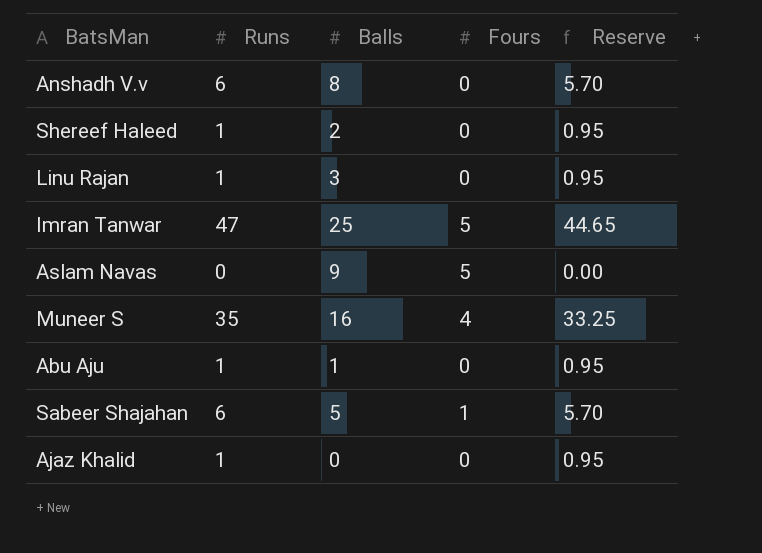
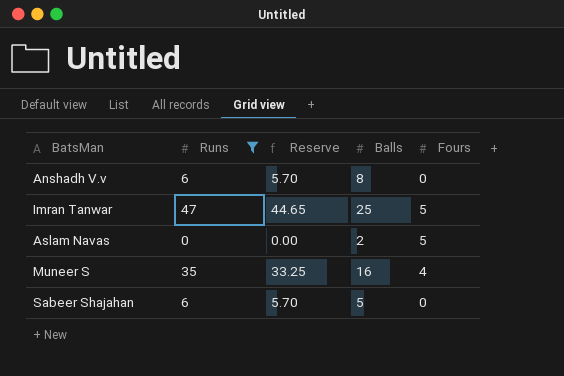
filter: none -> Runs != 1
column Reserve | position: 5 -> 3
Aslam Navas | Balls: 9 -> 2
Sabeer Shajahan | Fours: 1 -> 0

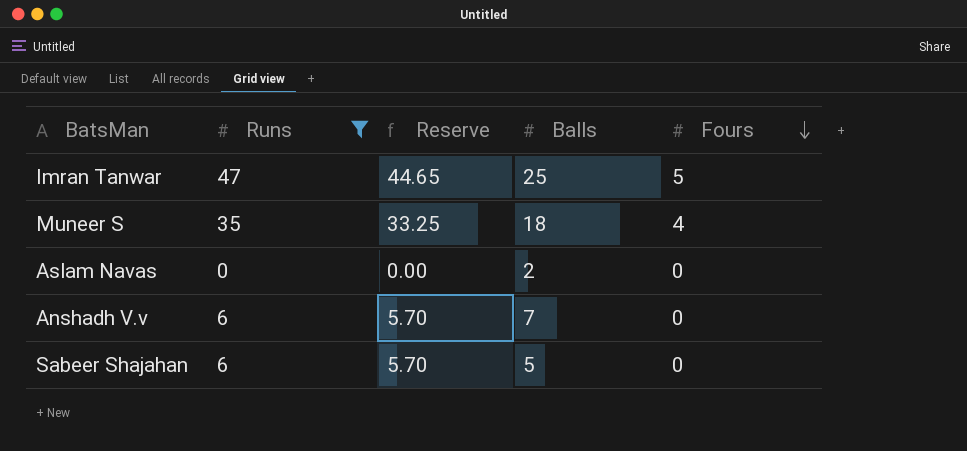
row order: none -> Fours descending
Muneer S | Balls: 16 -> 18
Aslam Navas | Fours: 5 -> 0
Anshadh V.v | Balls: 8 -> 7

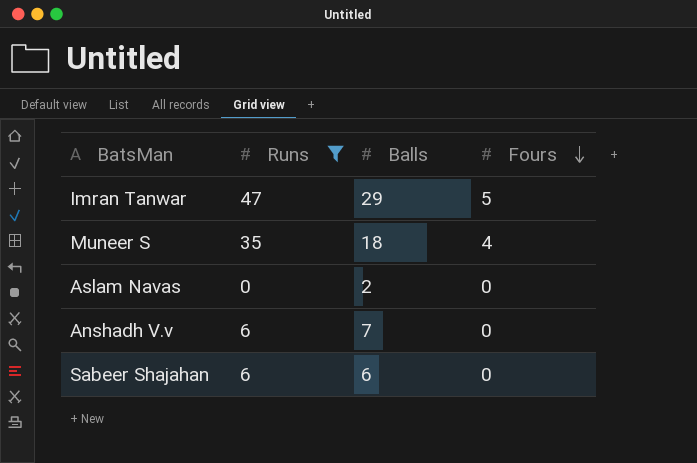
column Reserve | formula: [Runs] * 0.95 -> none
Imran Tanwar | Balls: 25 -> 29
Sabeer Shajahan | Balls: 5 -> 6

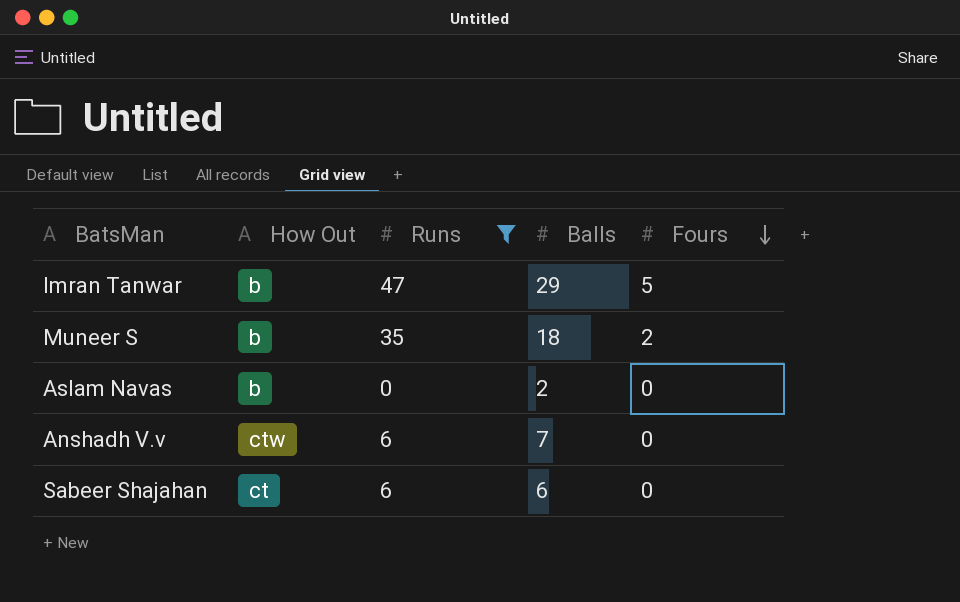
column How Out | position: none -> 2
Muneer S | Fours: 4 -> 2

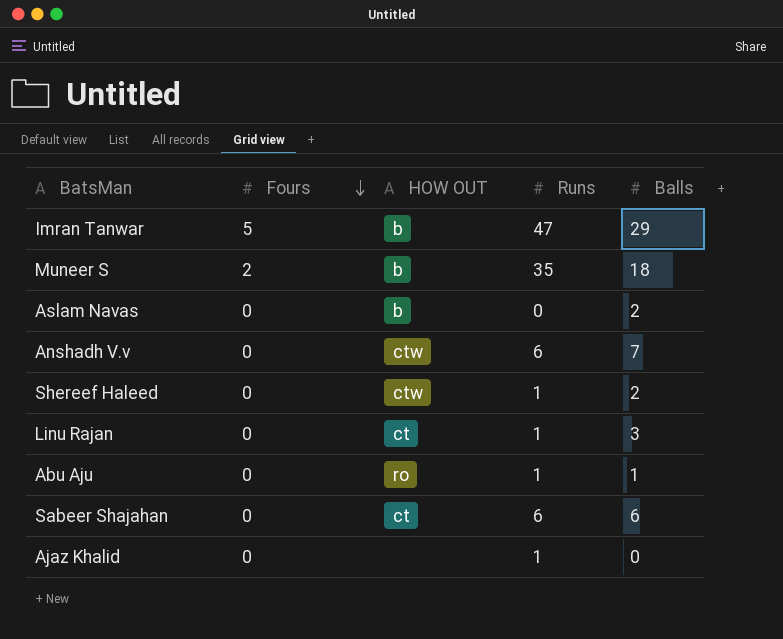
filter: Runs != 1 -> none
column Fours | position: 5 -> 2
column name: How Out -> HOW OUT

